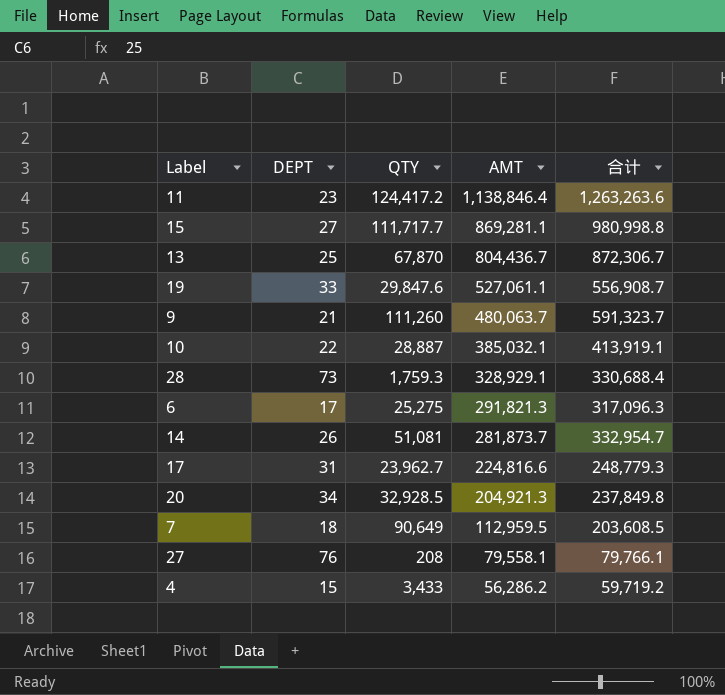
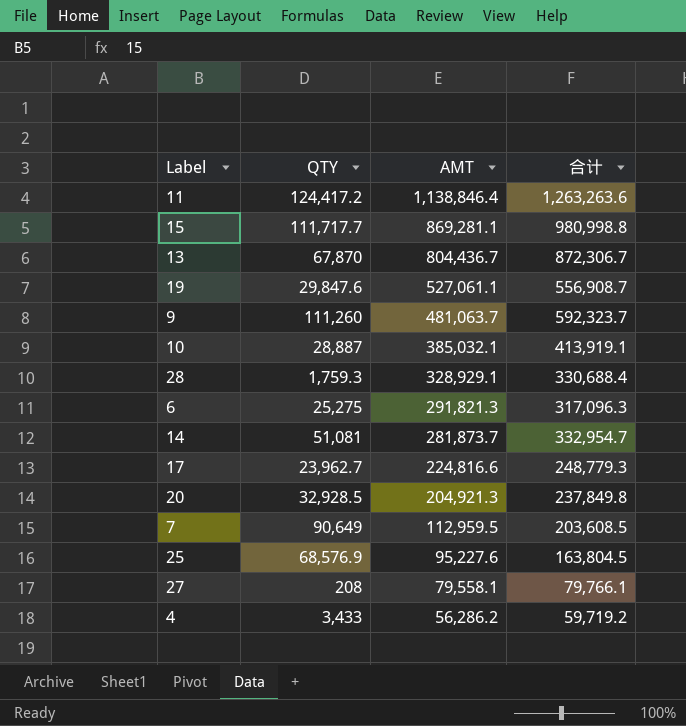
column DEPT | position: 2 -> none
9 | AMT: 480,063.7 -> 481,063.7
9 | 合计: 591,323.7 -> 592,323.7
row 25: none -> 68,576.9 | 95,227.6 | 163,804.5

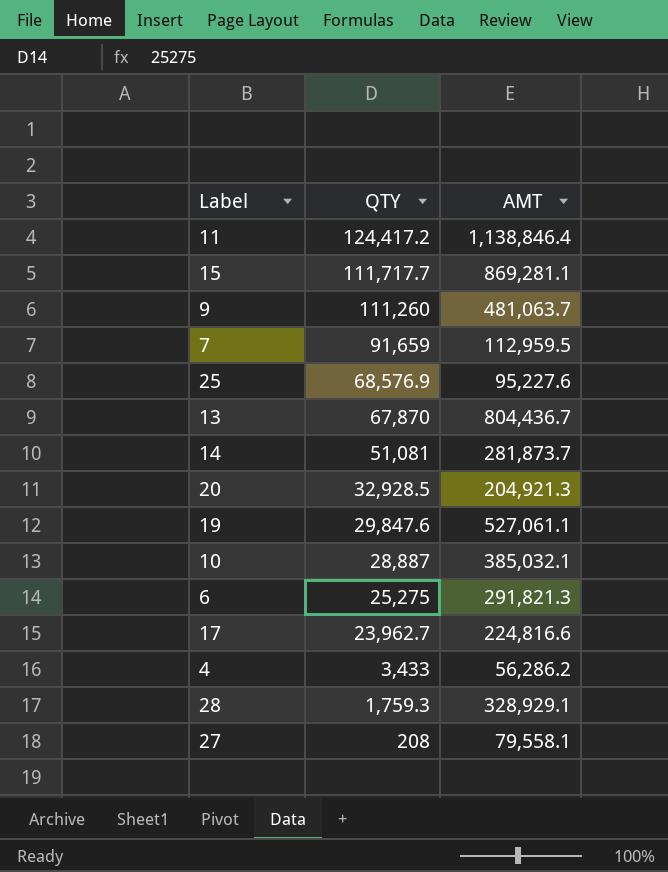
row order: AMT descending -> QTY descending
column 合计 | formula: [QTY] + [AMT] -> none
7 | QTY: 90,649 -> 91,659

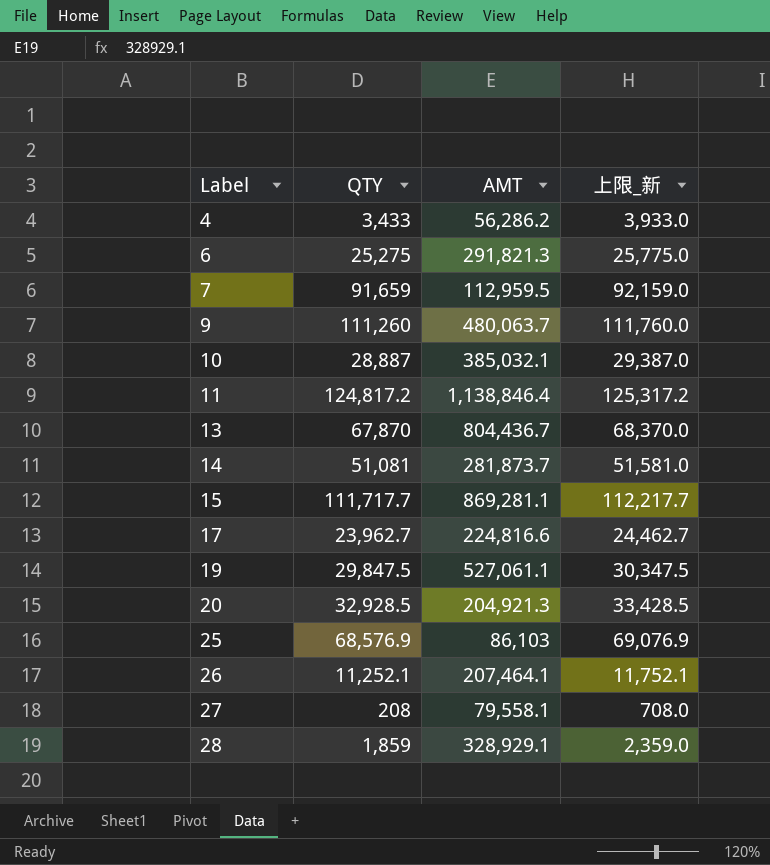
row order: QTY descending -> Label ascending
column 上限_新 | formula: none -> [QTY] + 500
9 | AMT: 481,063.7 -> 480,063.7
11 | QTY: 124,417.2 -> 124,817.2
19 | QTY: 29,847.6 -> 29,847.5
25 | AMT: 95,227.6 -> 86,103
row 26: none -> 11,252.1 | 207,464.1 | 11,752.1
28 | QTY: 1,759.3 -> 1,859

